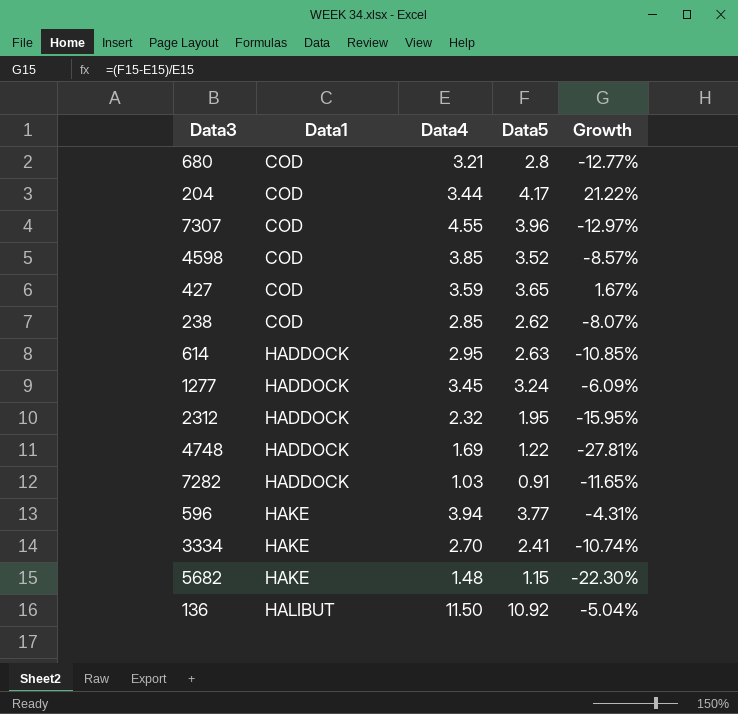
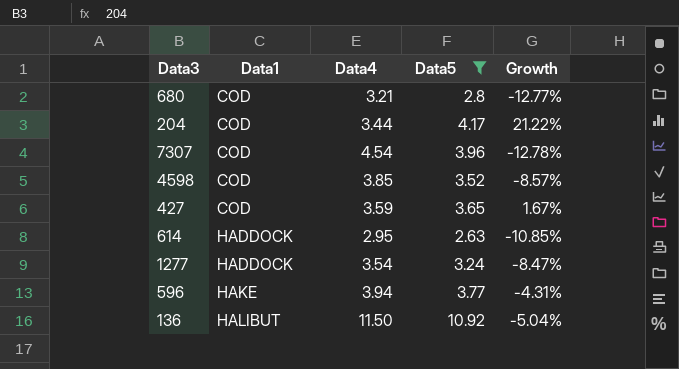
filter: none -> Data5 >= 2.63
7307 | Data4: 4.55 -> 4.54
7307 | Growth: -12.97% -> -12.78%
1277 | Data4: 3.45 -> 3.54
1277 | Growth: -6.09% -> -8.47%

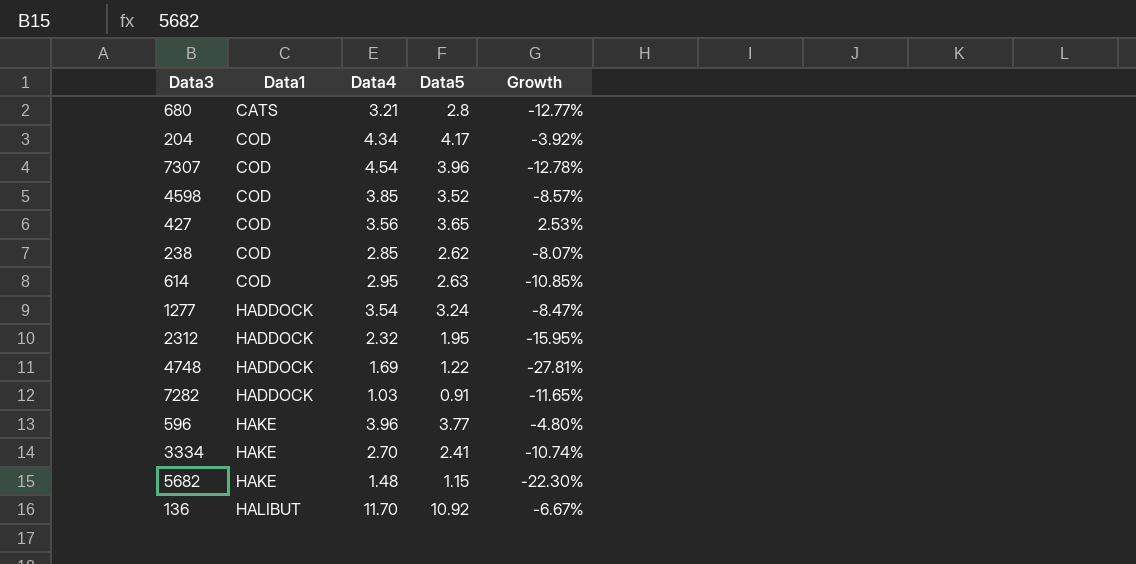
filter: Data5 >= 2.63 -> none
680 | Data1: COD -> CATS
204 | Data4: 3.44 -> 4.34
204 | Growth: 21.22% -> -3.92%
427 | Data4: 3.59 -> 3.56
427 | Growth: 1.67% -> 2.53%
614 | Data1: HADDOCK -> COD
596 | Data4: 3.94 -> 3.96
596 | Growth: -4.31% -> -4.80%
136 | Data4: 11.50 -> 11.70
136 | Growth: -5.04% -> -6.67%

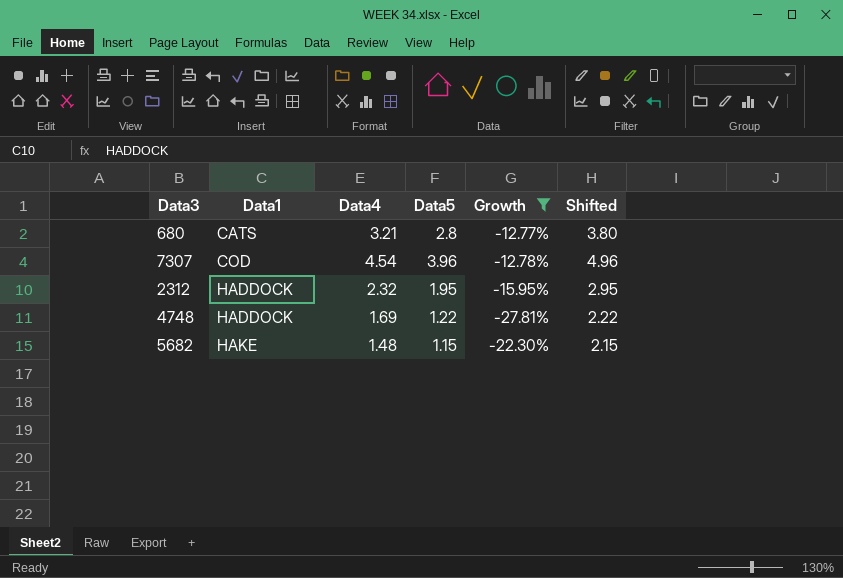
filter: none -> Growth <= -12.77%
column Shifted | formula: none -> [Data5] + 1

